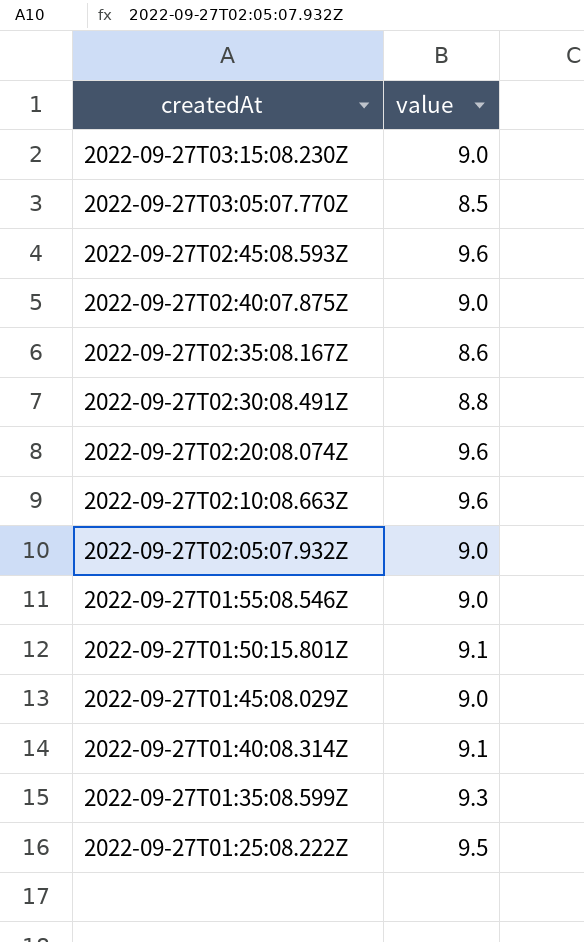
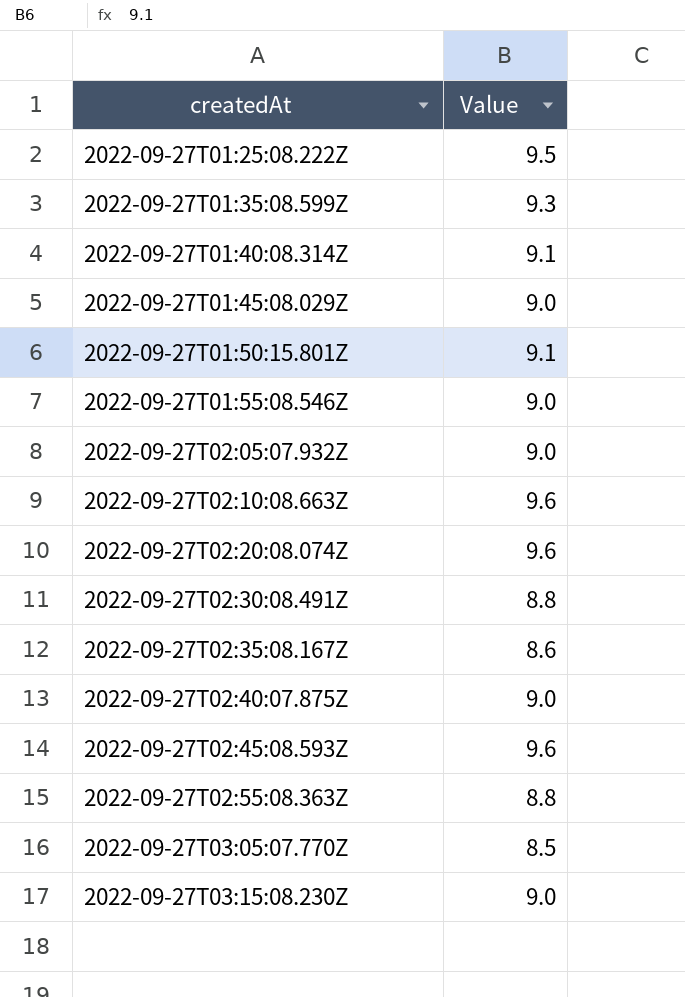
row order: createdAt descending -> createdAt ascending
column name: value -> Value
row 2022-09-27T02:55:08.363Z: none -> 8.8

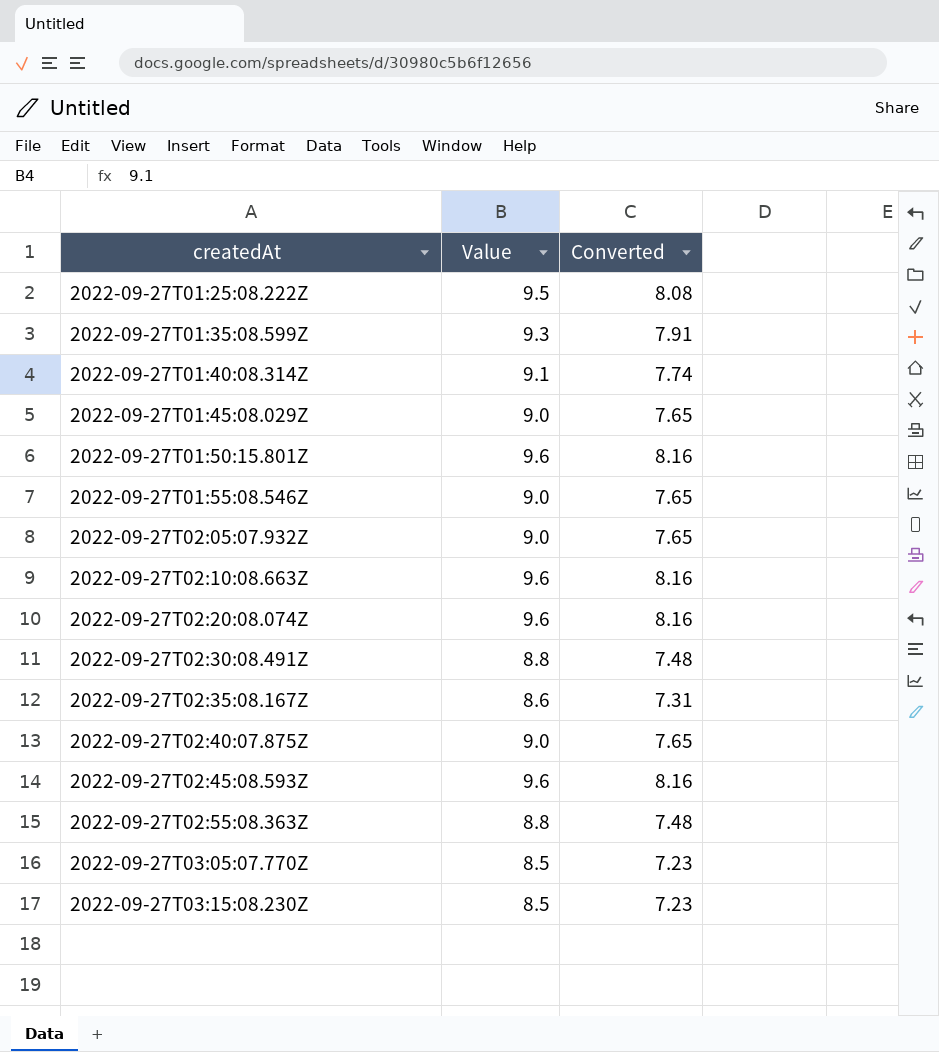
column Converted | formula: none -> [Value] * 0.85
2022-09-27T01:50:15.801Z | Value: 9.1 -> 9.6
2022-09-27T03:15:08.230Z | Value: 9.0 -> 8.5

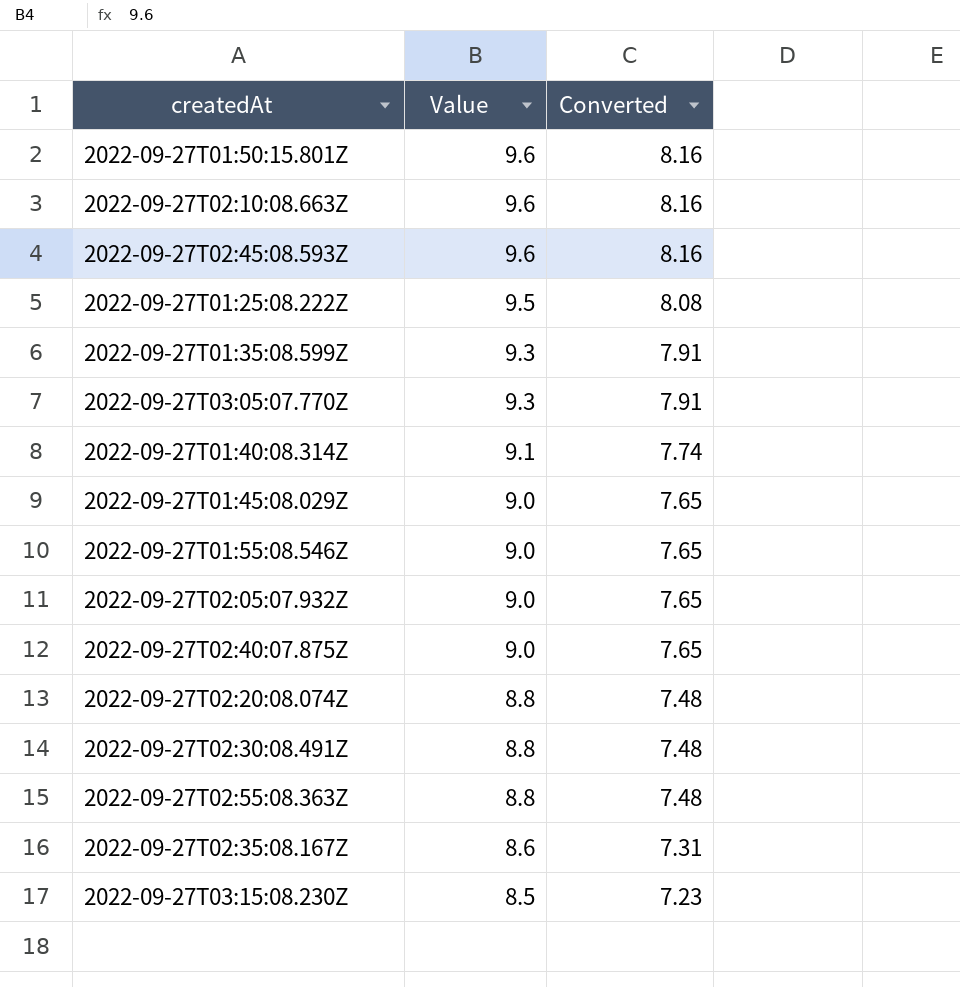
row order: createdAt ascending -> Value descending
2022-09-27T03:05:07.770Z | Value: 8.5 -> 9.3
2022-09-27T03:05:07.770Z | Converted: 7.23 -> 7.91
2022-09-27T02:20:08.074Z | Value: 9.6 -> 8.8
2022-09-27T02:20:08.074Z | Converted: 8.16 -> 7.48

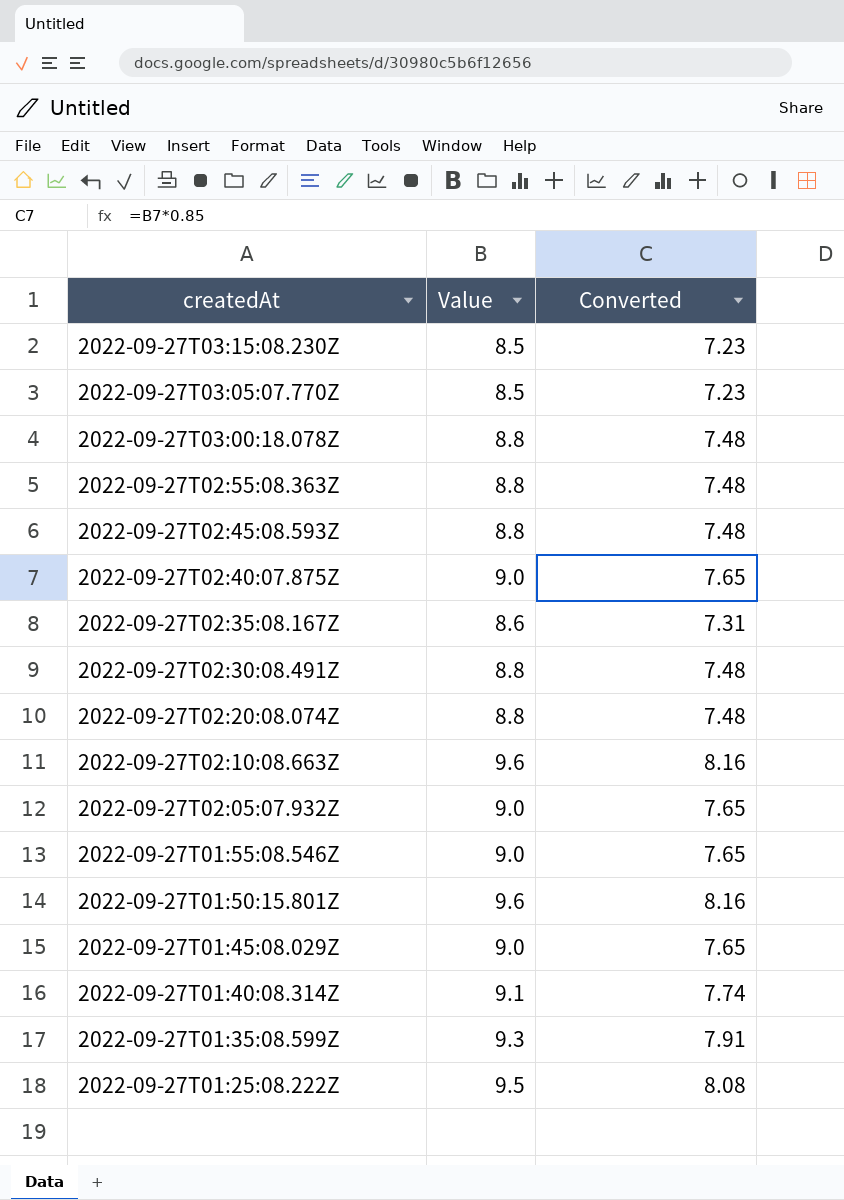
row order: Value descending -> createdAt descending
2022-09-27T03:05:07.770Z | Value: 9.3 -> 8.5
2022-09-27T03:05:07.770Z | Converted: 7.91 -> 7.23
row 2022-09-27T03:00:18.078Z: none -> 8.8 | 7.48
2022-09-27T02:45:08.593Z | Value: 9.6 -> 8.8
2022-09-27T02:45:08.593Z | Converted: 8.16 -> 7.48

